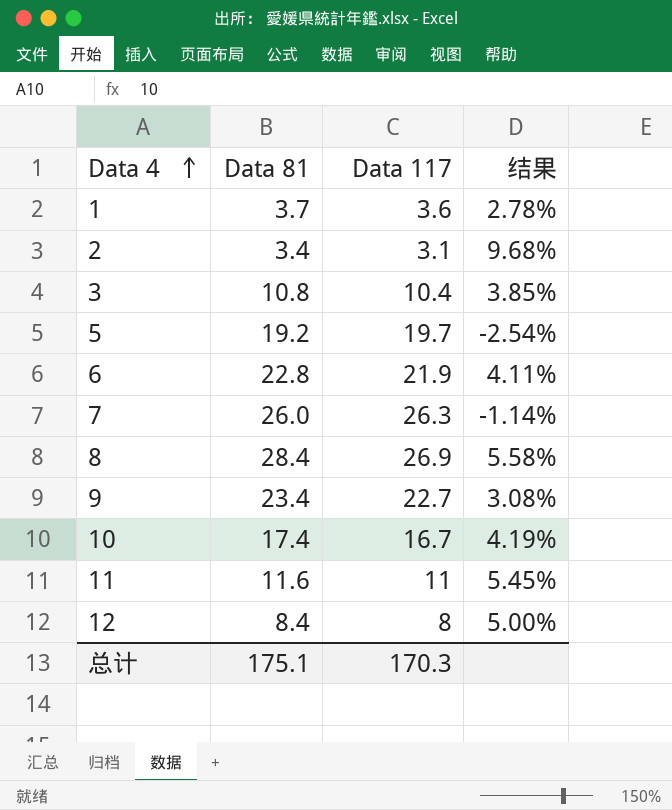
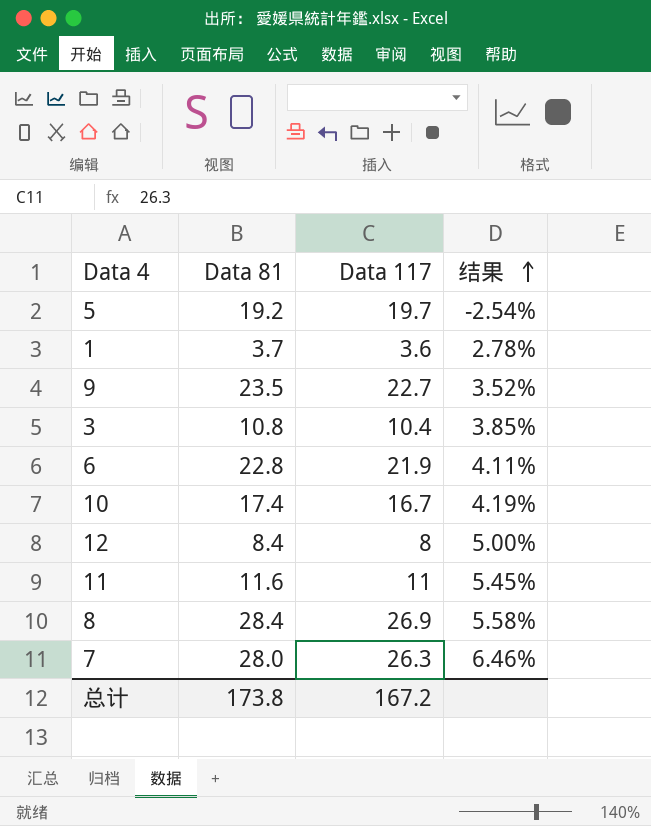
row order: Data 4 ascending -> 结果 ascending
row 2: 3.4 | 3.1 | 9.68% -> none
9 | Data 81: 23.4 -> 23.5
9 | 结果: 3.08% -> 3.52%
7 | Data 81: 26.0 -> 28.0
7 | 结果: -1.14% -> 6.46%
总计 | Data 81: 175.1 -> 173.8
总计 | Data 117: 170.3 -> 167.2

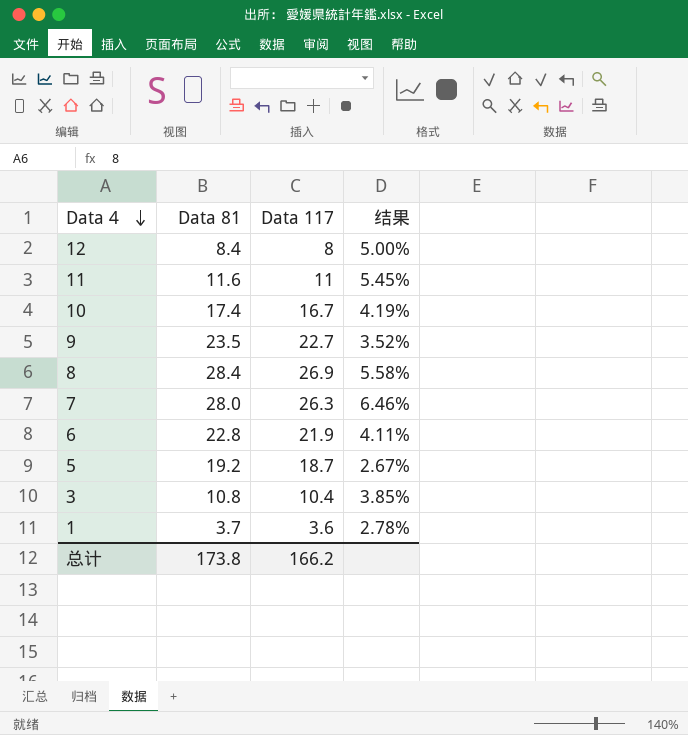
row order: 结果 ascending -> Data 4 descending
5 | Data 117: 19.7 -> 18.7
5 | 结果: -2.54% -> 2.67%
总计 | Data 117: 167.2 -> 166.2

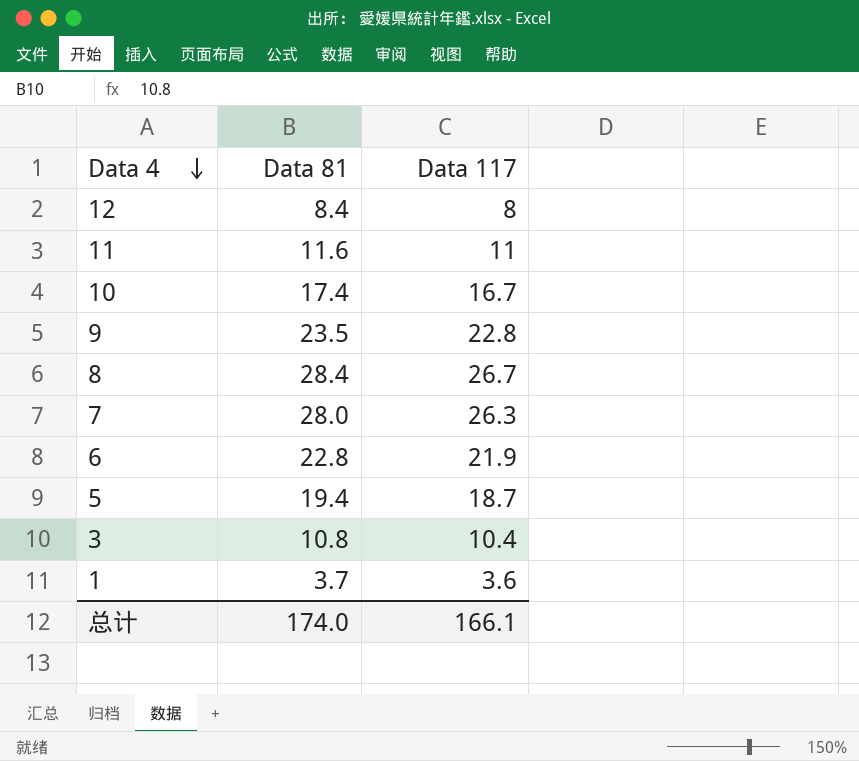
column 结果 | formula: ([Data 81] - [Data 117]) / [Data 117] -> none
9 | Data 117: 22.7 -> 22.8
8 | Data 117: 26.9 -> 26.7
5 | Data 81: 19.2 -> 19.4
总计 | Data 81: 173.8 -> 174.0
总计 | Data 117: 166.2 -> 166.1

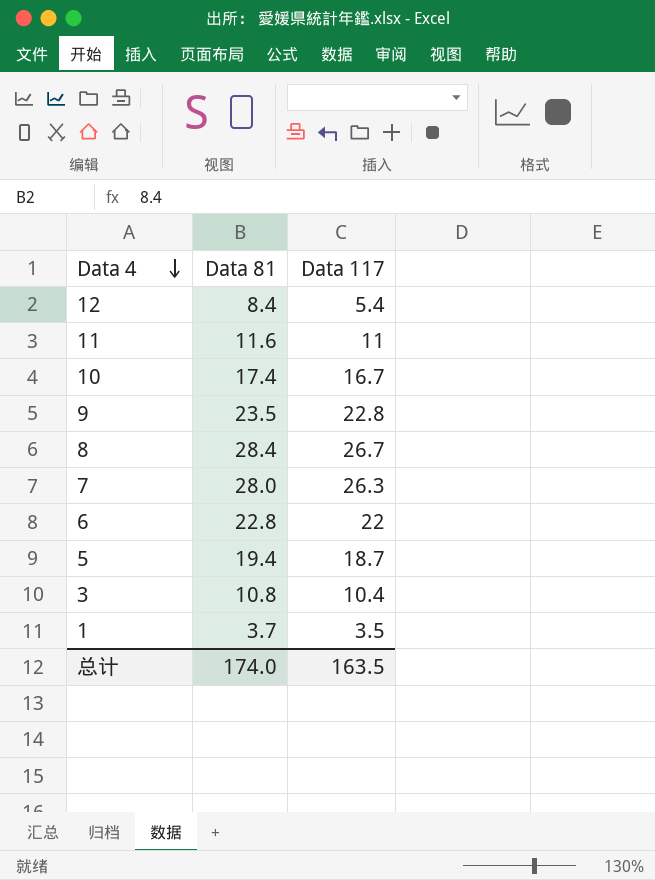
12 | Data 117: 8 -> 5.4
6 | Data 117: 21.9 -> 22
1 | Data 117: 3.6 -> 3.5
总计 | Data 117: 166.1 -> 163.5

